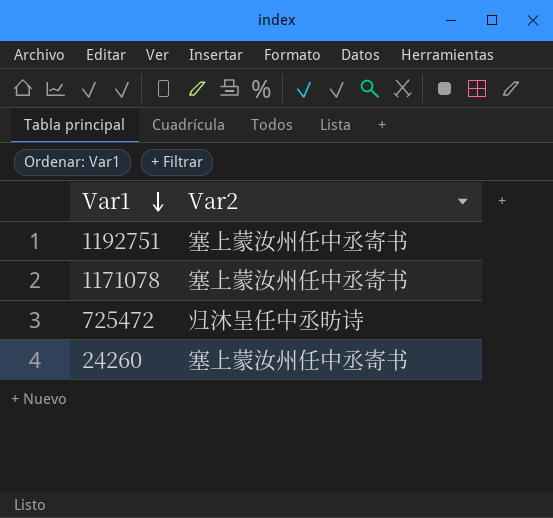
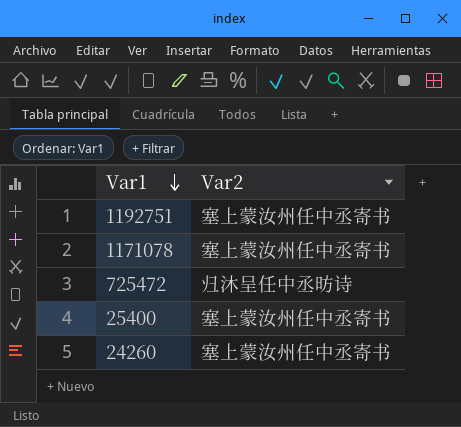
row 25400: none -> 塞上蒙汝州任中丞寄书

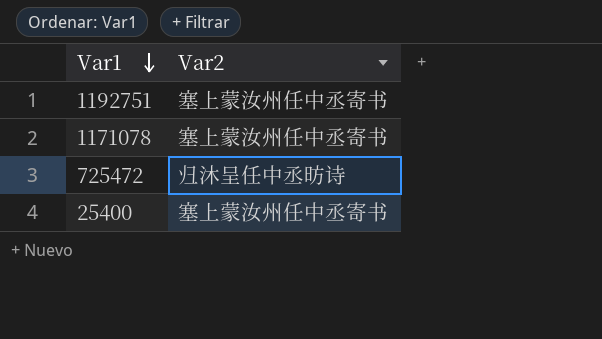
row 24260: 塞上蒙汝州任中丞寄书 -> none

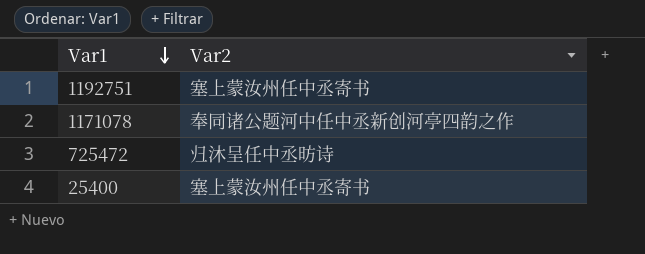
1171078 | Var2: 塞上蒙汝州任中丞寄书 -> 奉同诸公题河中任中丞新创河亭四韵之作

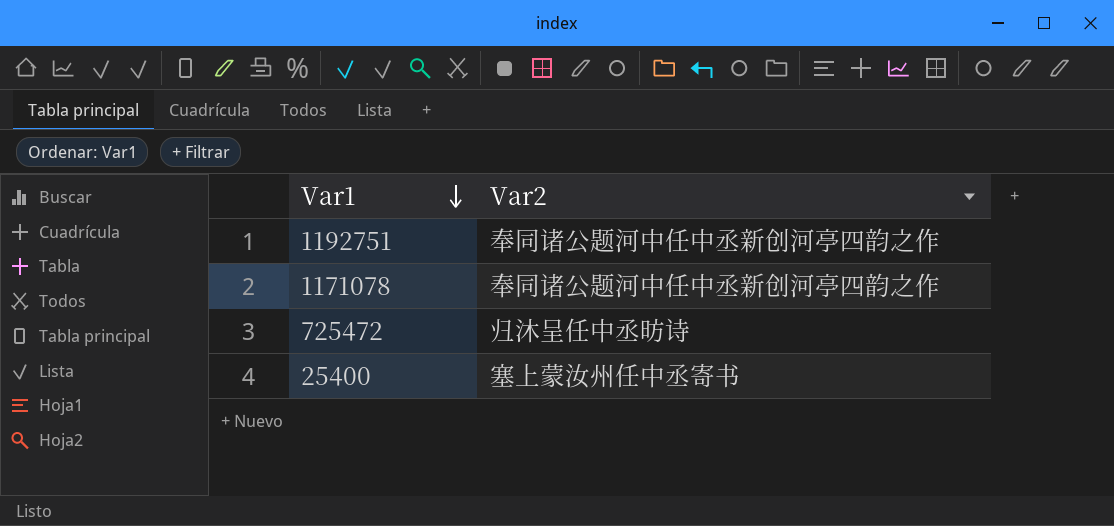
1192751 | Var2: 塞上蒙汝州任中丞寄书 -> 奉同诸公题河中任中丞新创河亭四韵之作

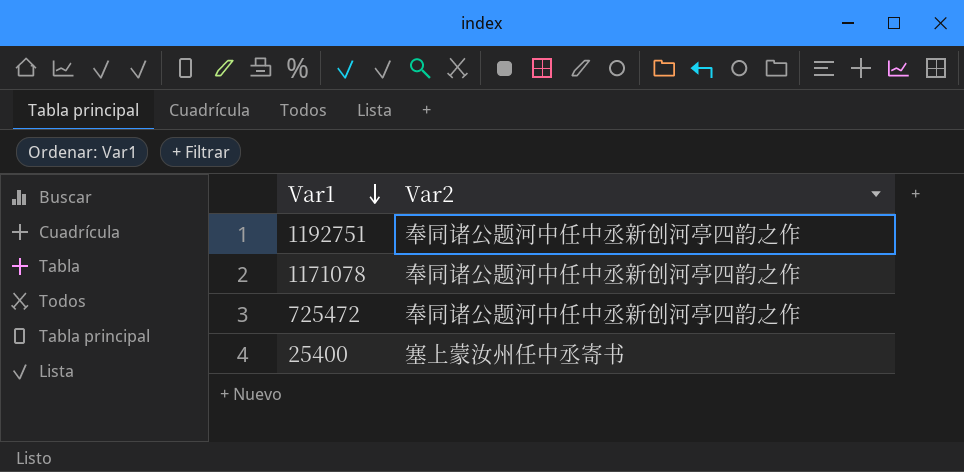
725472 | Var2: 归沐呈任中丞昉诗 -> 奉同诸公题河中任中丞新创河亭四韵之作

